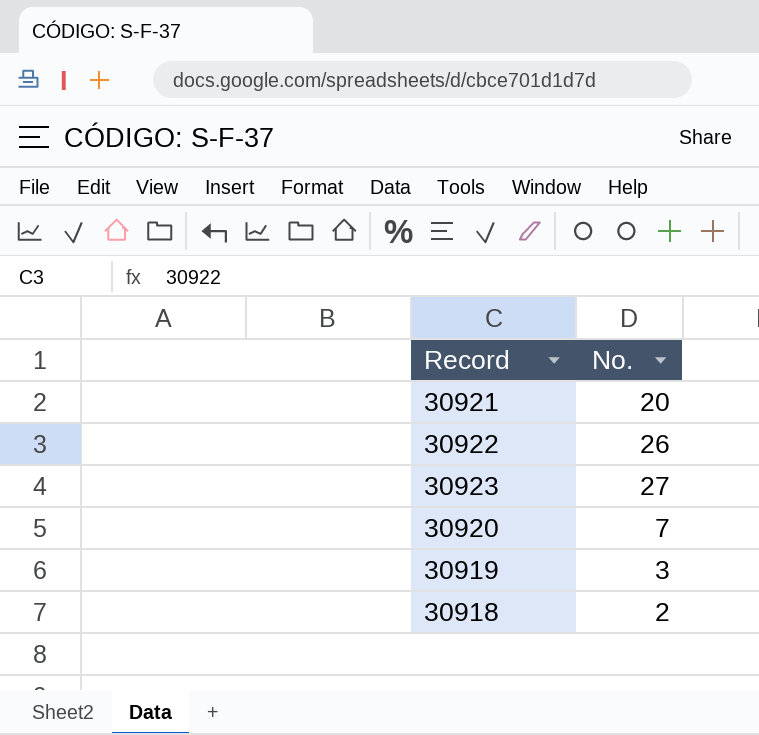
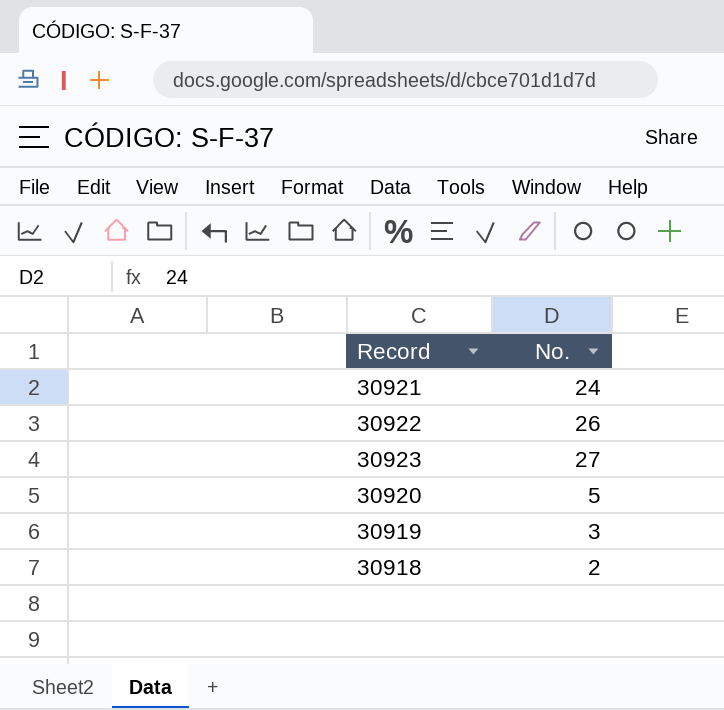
30921 | No.: 20 -> 24
30920 | No.: 7 -> 5

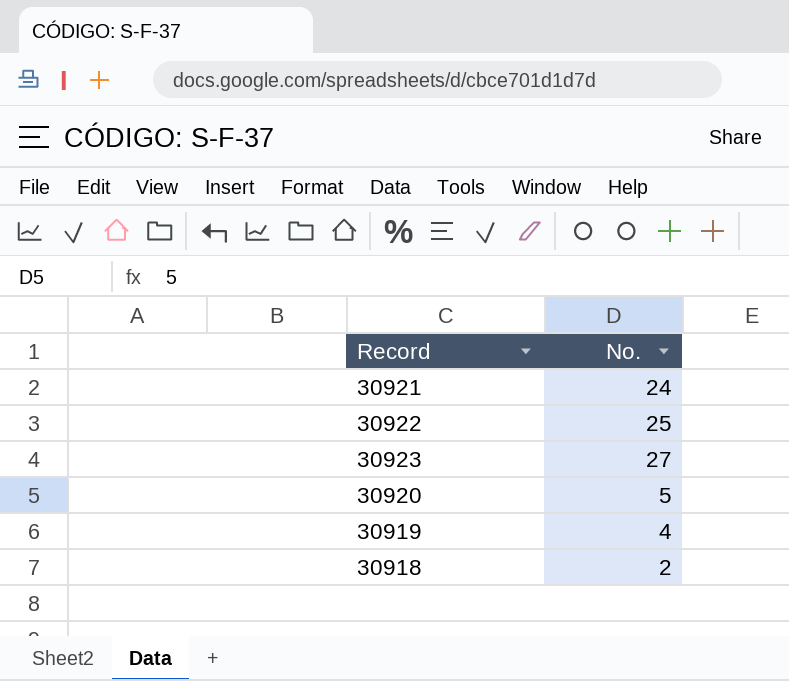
30922 | No.: 26 -> 25
30919 | No.: 3 -> 4

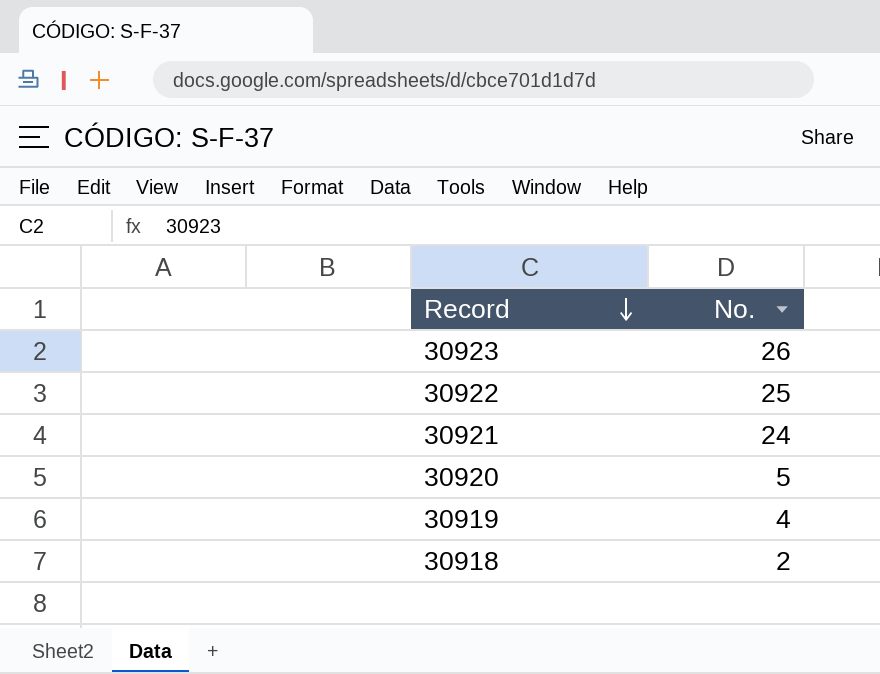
row order: none -> Record descending
30923 | No.: 27 -> 26

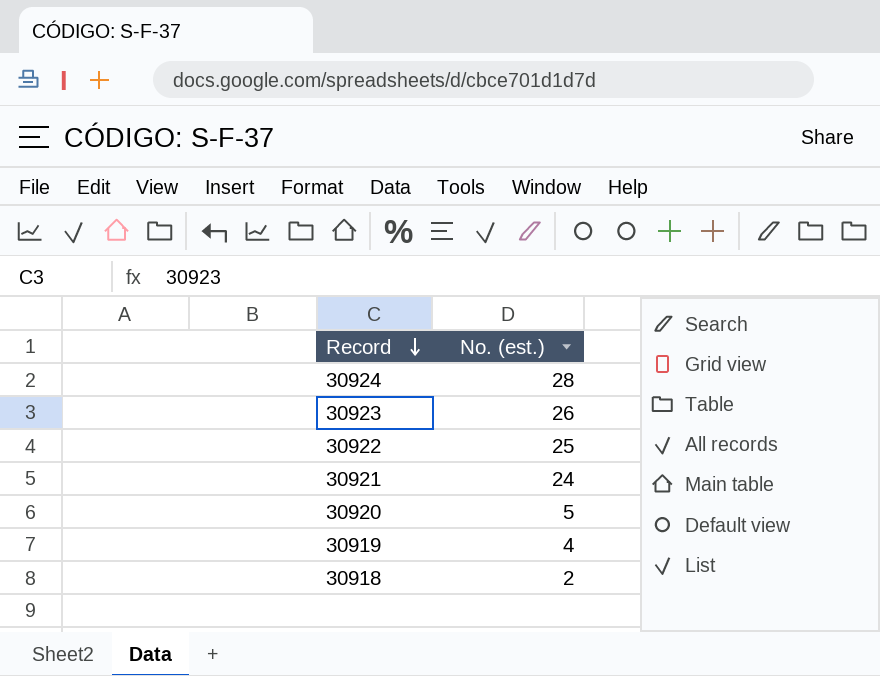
column name: No. -> No. (est.)
row 30924: none -> 28

